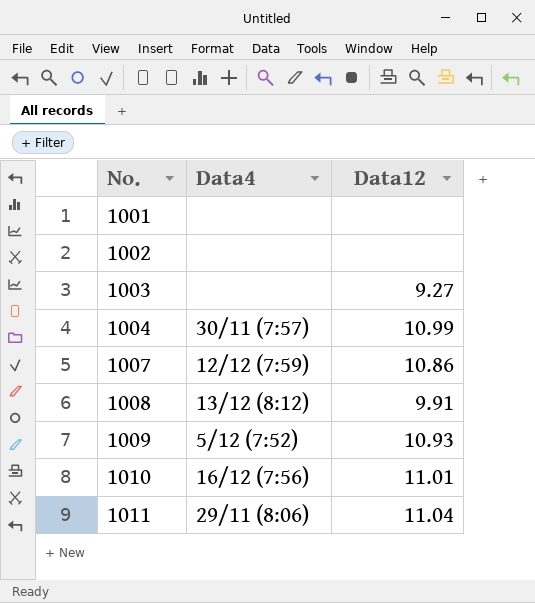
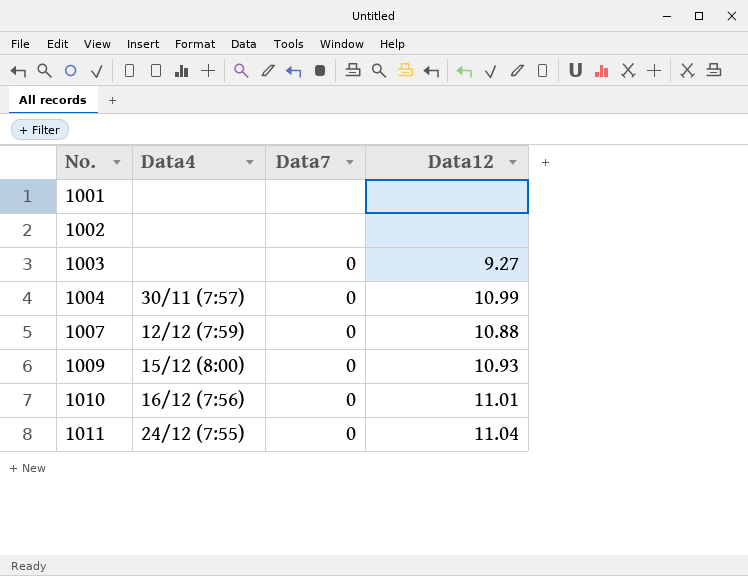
column Data7 | position: none -> 3
row 1008: 13/12 (8:12) | 9.91 -> none
1007 | Data12: 10.86 -> 10.88
1009 | Data4: 5/12 (7:52) -> 15/12 (8:00)
1011 | Data4: 29/11 (8:06) -> 24/12 (7:55)

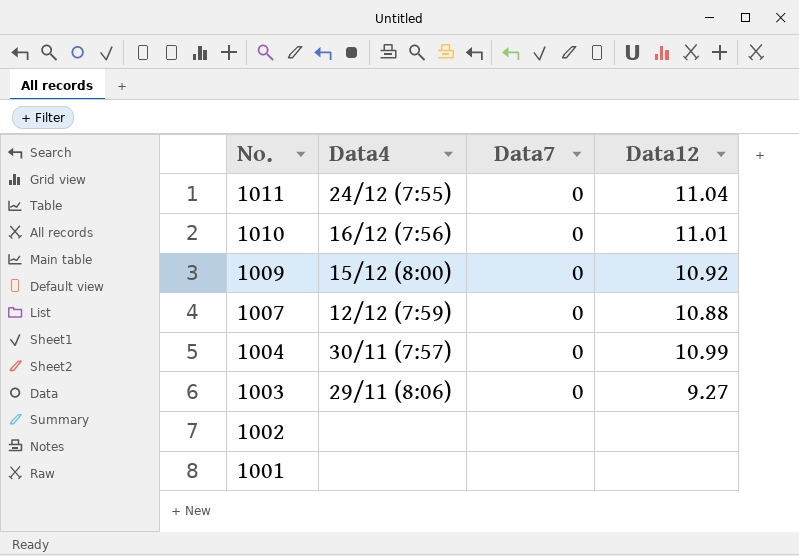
row order: No. ascending -> No. descending
1009 | Data12: 10.93 -> 10.92
1003 | Data4: none -> 29/11 (8:06)

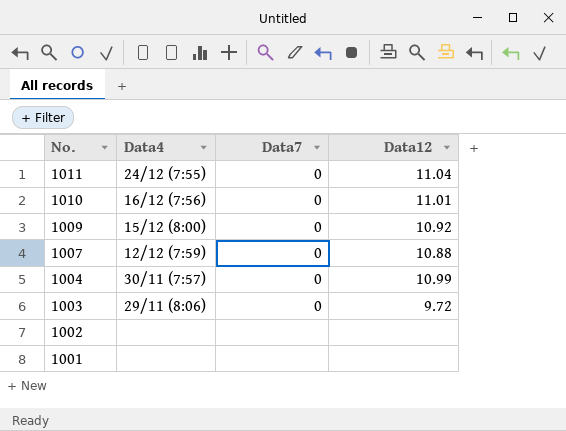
1003 | Data12: 9.27 -> 9.72

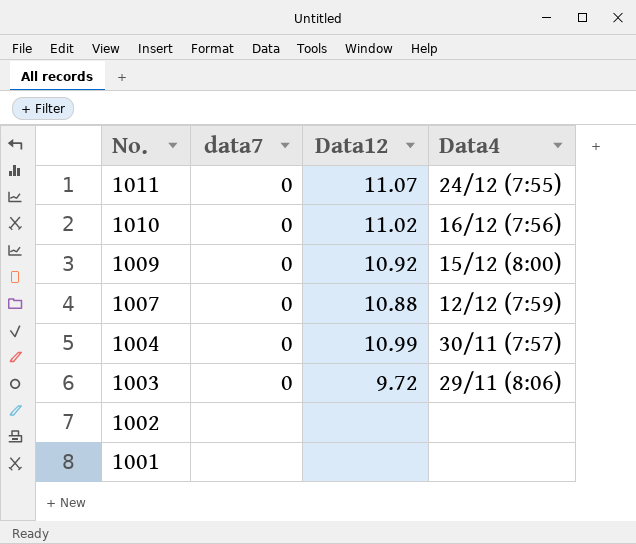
column name: Data7 -> data7
column Data4 | position: 2 -> 4
1011 | Data12: 11.04 -> 11.07
1010 | Data12: 11.01 -> 11.02

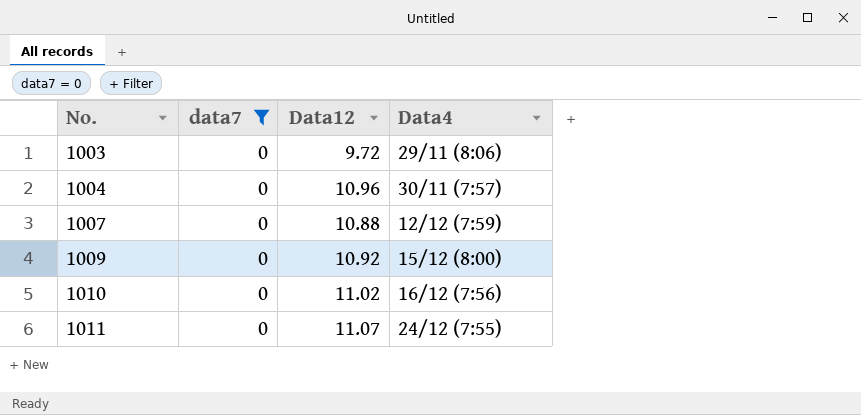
filter: none -> data7 = 0
row order: No. descending -> No. ascending
1004 | Data12: 10.99 -> 10.96

